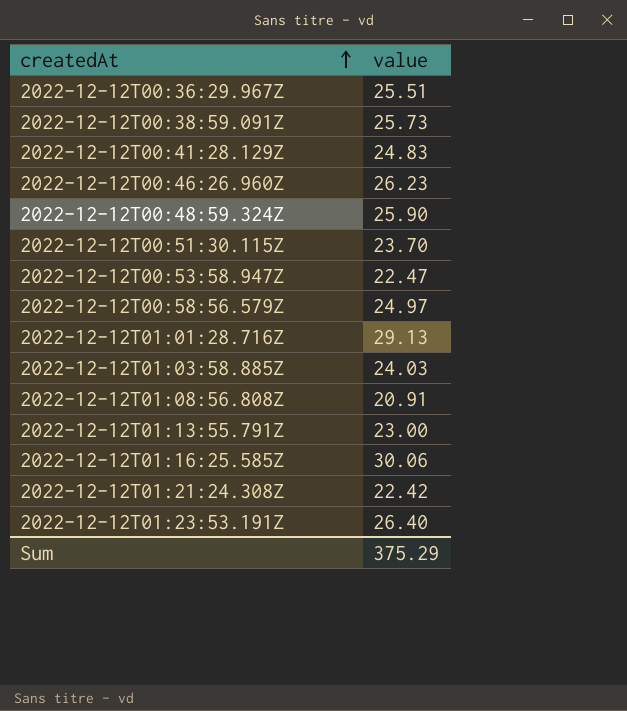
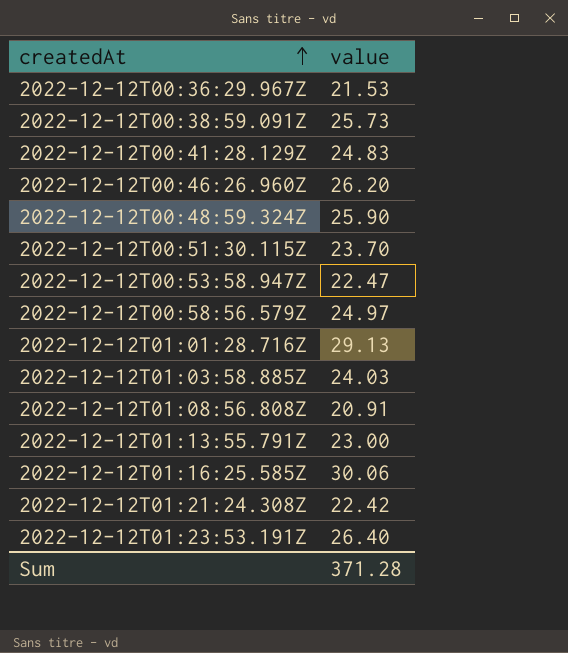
2022-12-12T00:36:29.967Z | value: 25.51 -> 21.53
2022-12-12T00:46:26.960Z | value: 26.23 -> 26.20
Sum | value: 375.29 -> 371.28

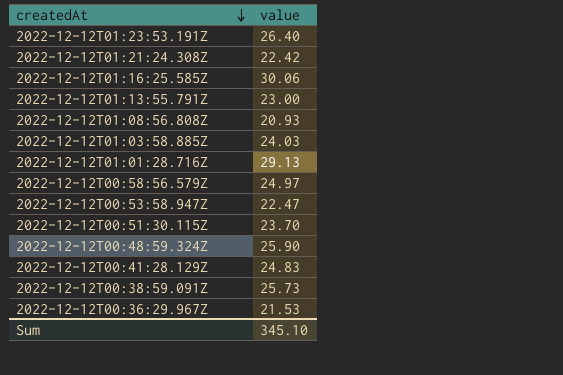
row order: createdAt ascending -> createdAt descending
row 2022-12-12T00:46:26.960Z: 26.20 -> none
2022-12-12T01:08:56.808Z | value: 20.91 -> 20.93
Sum | value: 371.28 -> 345.10

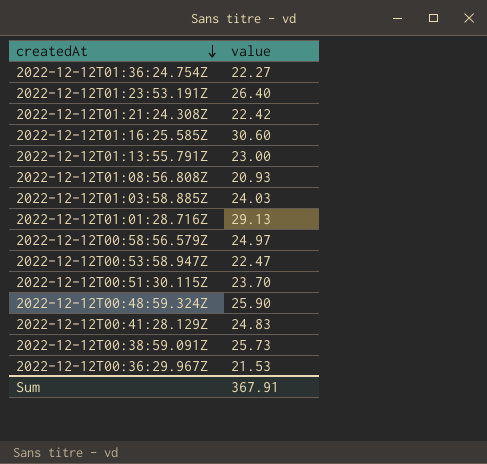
row 2022-12-12T01:36:24.754Z: none -> 22.27
2022-12-12T01:16:25.585Z | value: 30.06 -> 30.60
Sum | value: 345.10 -> 367.91

